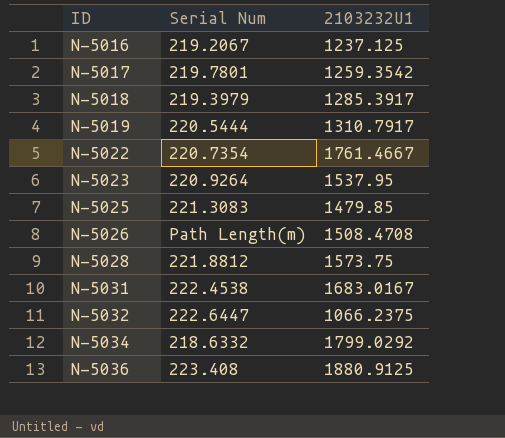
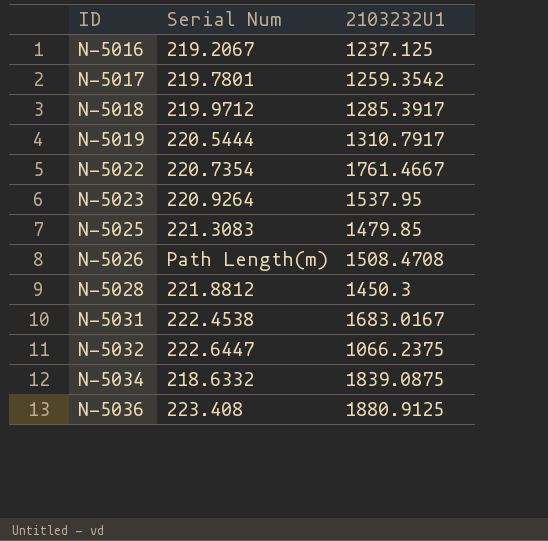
N-5018 | Serial Num: 219.3979 -> 219.9712
N-5028 | 2103232U1: 1573.75 -> 1450.3
N-5034 | 2103232U1: 1799.0292 -> 1839.0875

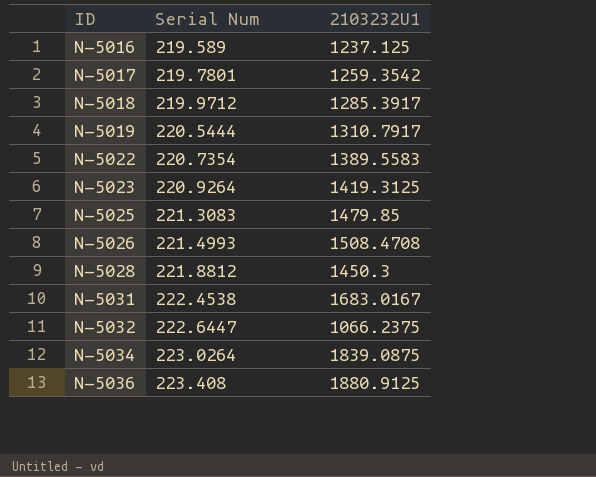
N-5016 | Serial Num: 219.2067 -> 219.589
N-5022 | 2103232U1: 1761.4667 -> 1389.5583
N-5023 | 2103232U1: 1537.95 -> 1419.3125
N-5026 | Serial Num: Path Length(m) -> 221.4993
N-5034 | Serial Num: 218.6332 -> 223.0264

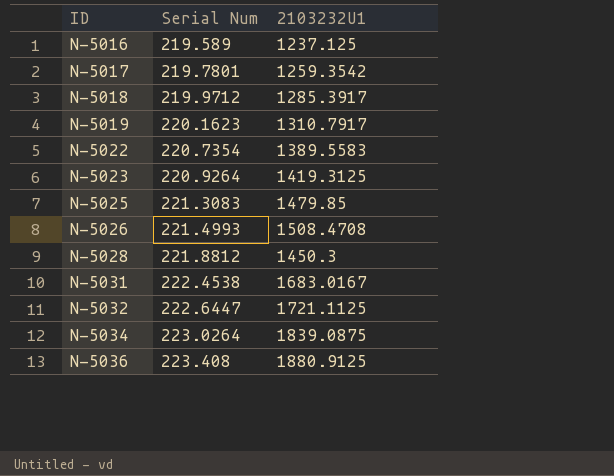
N-5019 | Serial Num: 220.5444 -> 220.1623
N-5032 | 2103232U1: 1066.2375 -> 1721.1125

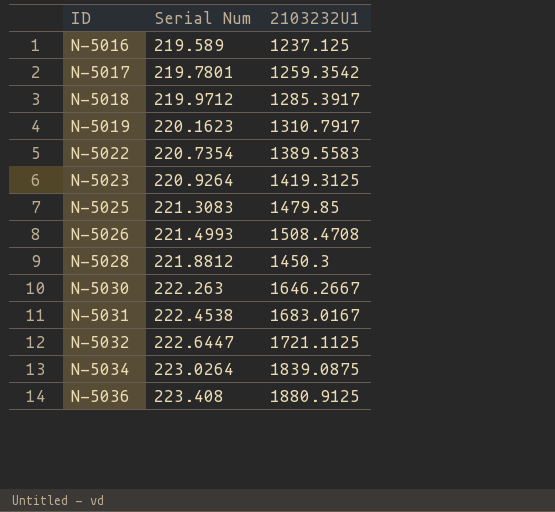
row N-5030: none -> 222.263 | 1646.2667

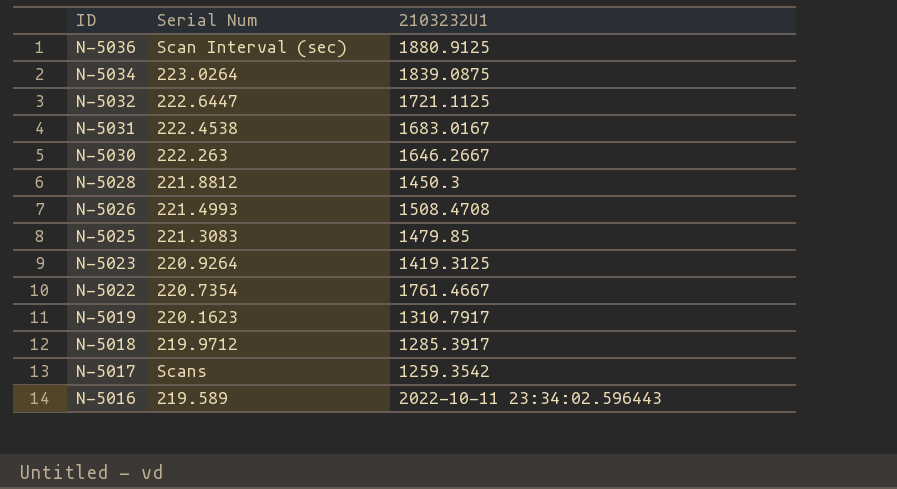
row order: ID ascending -> ID descending
N-5036 | Serial Num: 223.408 -> Scan Interval (sec)
N-5022 | 2103232U1: 1389.5583 -> 1761.4667
N-5017 | Serial Num: 219.7801 -> Scans
N-5016 | 2103232U1: 1237.125 -> 2022-10-11 23:34:02.596443

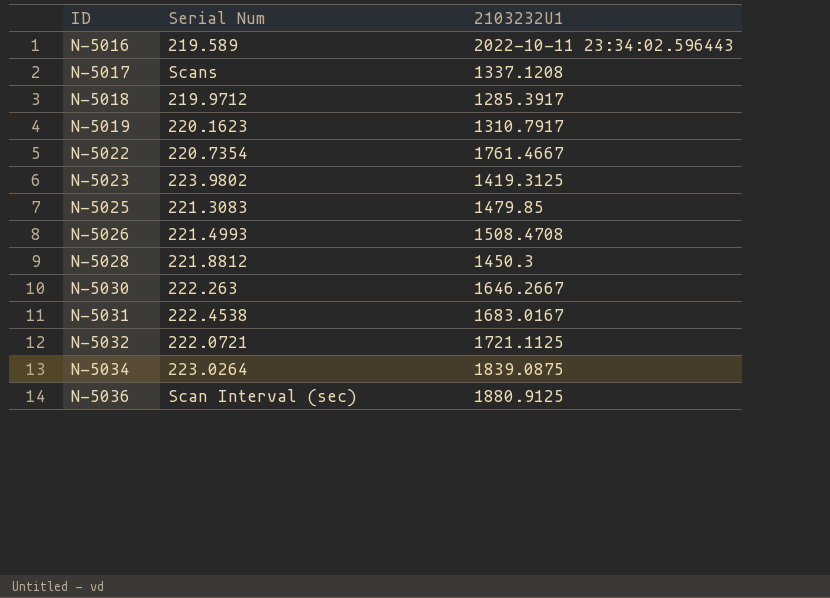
row order: ID descending -> ID ascending
N-5017 | 2103232U1: 1259.3542 -> 1337.1208
N-5023 | Serial Num: 220.9264 -> 223.9802
N-5032 | Serial Num: 222.6447 -> 222.0721

